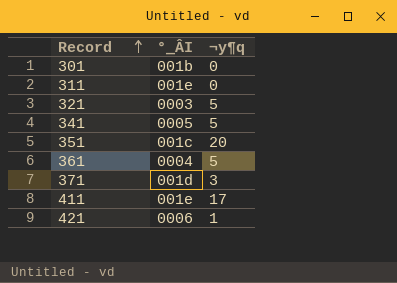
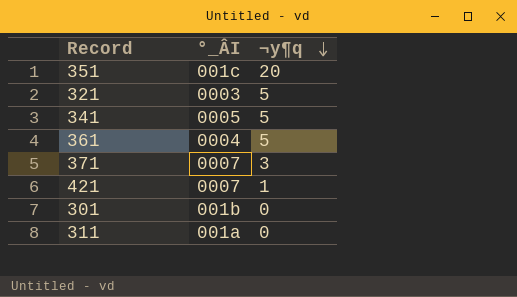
row order: Record ascending -> ¬y¶q descending
row 411: 001e | 17 -> none
371 | °_ÂI: 001d -> 0007
421 | °_ÂI: 0006 -> 0007
311 | °_ÂI: 001e -> 001a

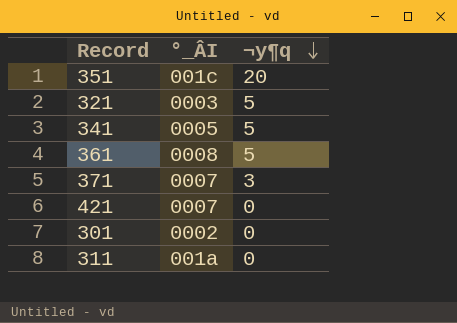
361 | °_ÂI: 0004 -> 0008
421 | ¬y¶q: 1 -> 0
301 | °_ÂI: 001b -> 0002

